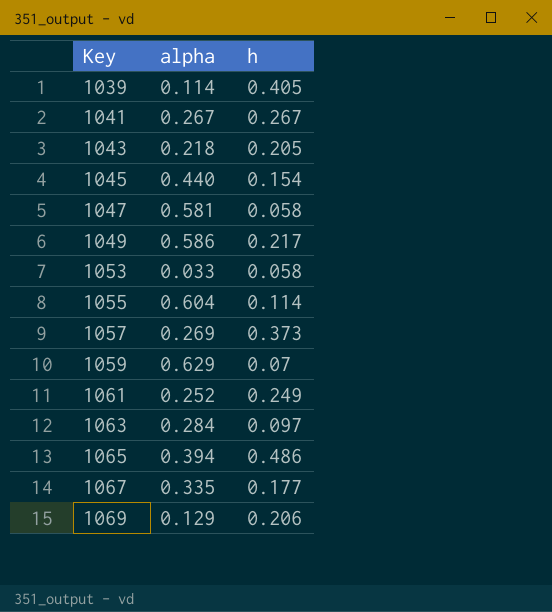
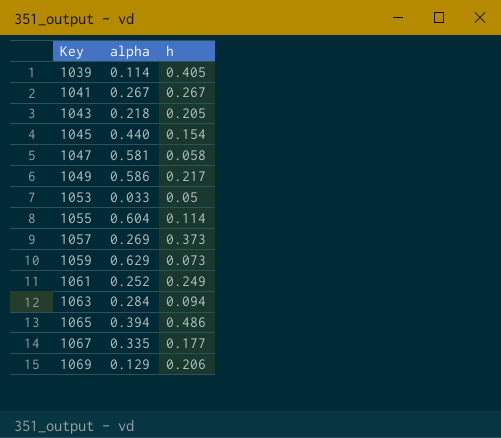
1053 | h: 0.058 -> 0.05
1059 | h: 0.07 -> 0.073
1063 | h: 0.097 -> 0.094

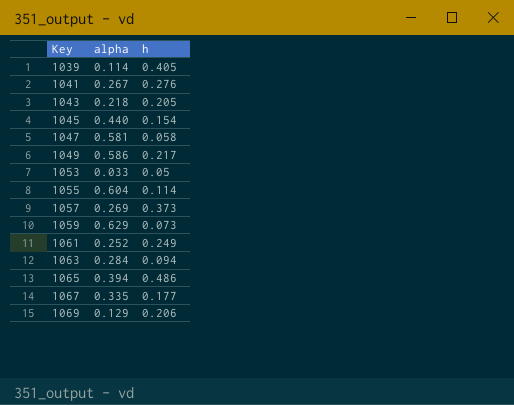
1041 | h: 0.267 -> 0.276

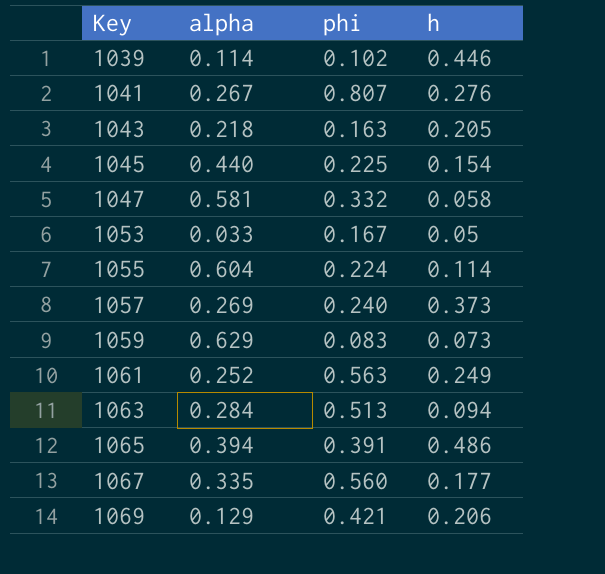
column phi | position: none -> 3
row 1049: 0.586 | 0.217 -> none
1039 | h: 0.405 -> 0.446

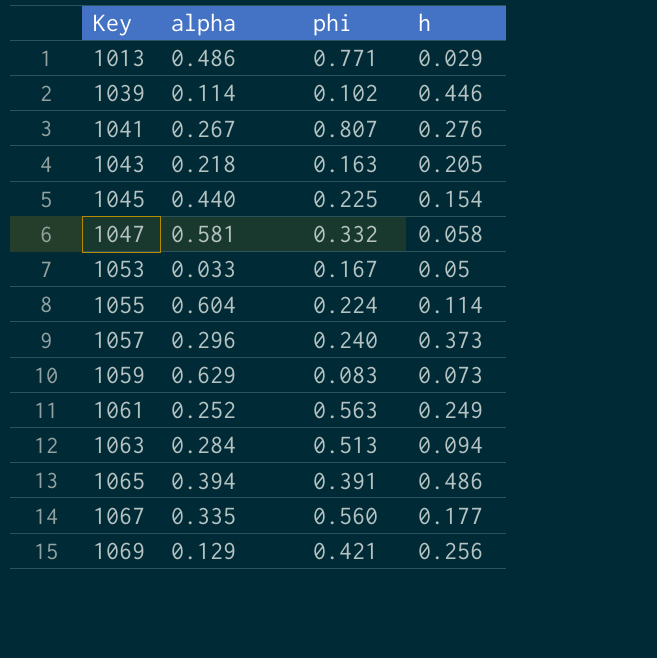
row 1013: none -> 0.486 | 0.771 | 0.029
1057 | alpha: 0.269 -> 0.296
1069 | h: 0.206 -> 0.256

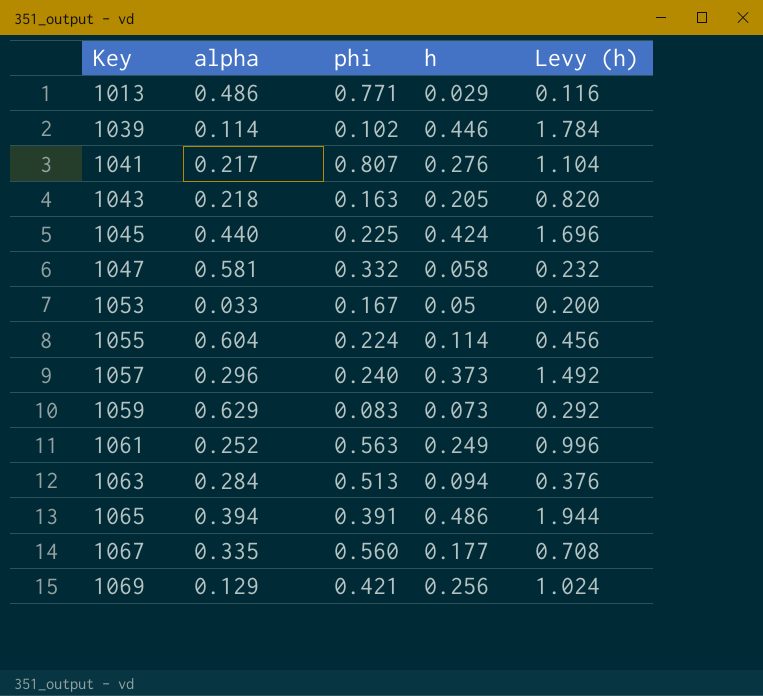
column Levy (h) | formula: none -> [h] * 4
1041 | alpha: 0.267 -> 0.217
1045 | h: 0.154 -> 0.424

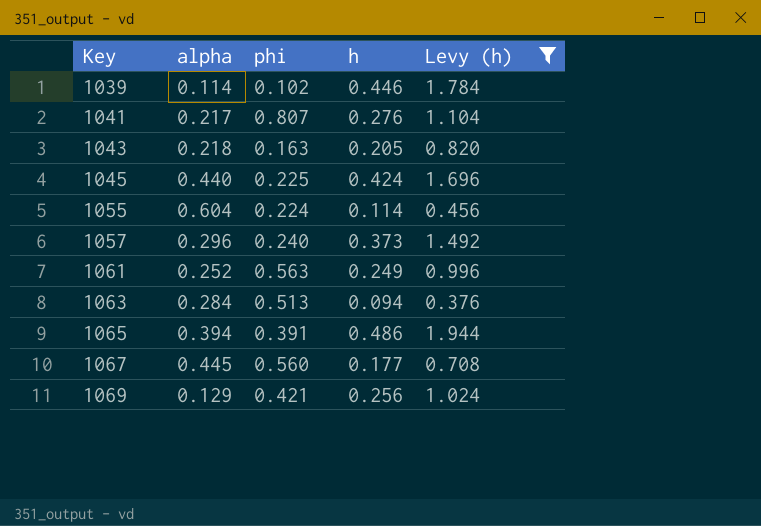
filter: none -> Levy (h) >= 0.376
1067 | alpha: 0.335 -> 0.445

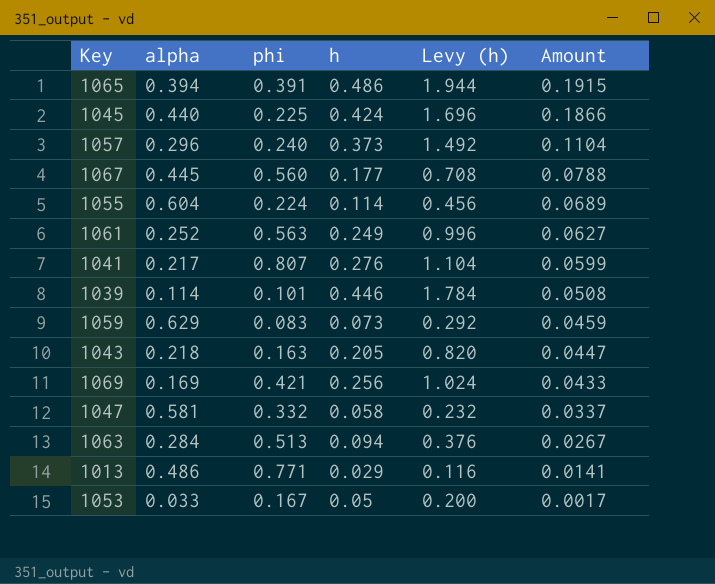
filter: Levy (h) >= 0.376 -> none
row order: Key ascending -> Amount descending
column Amount | formula: none -> [alpha] * [h]
1039 | phi: 0.102 -> 0.101
1069 | alpha: 0.129 -> 0.169

